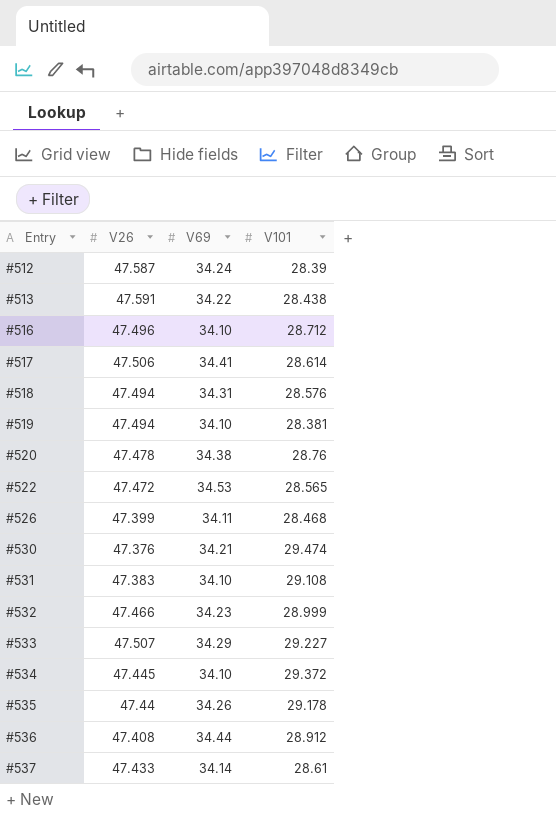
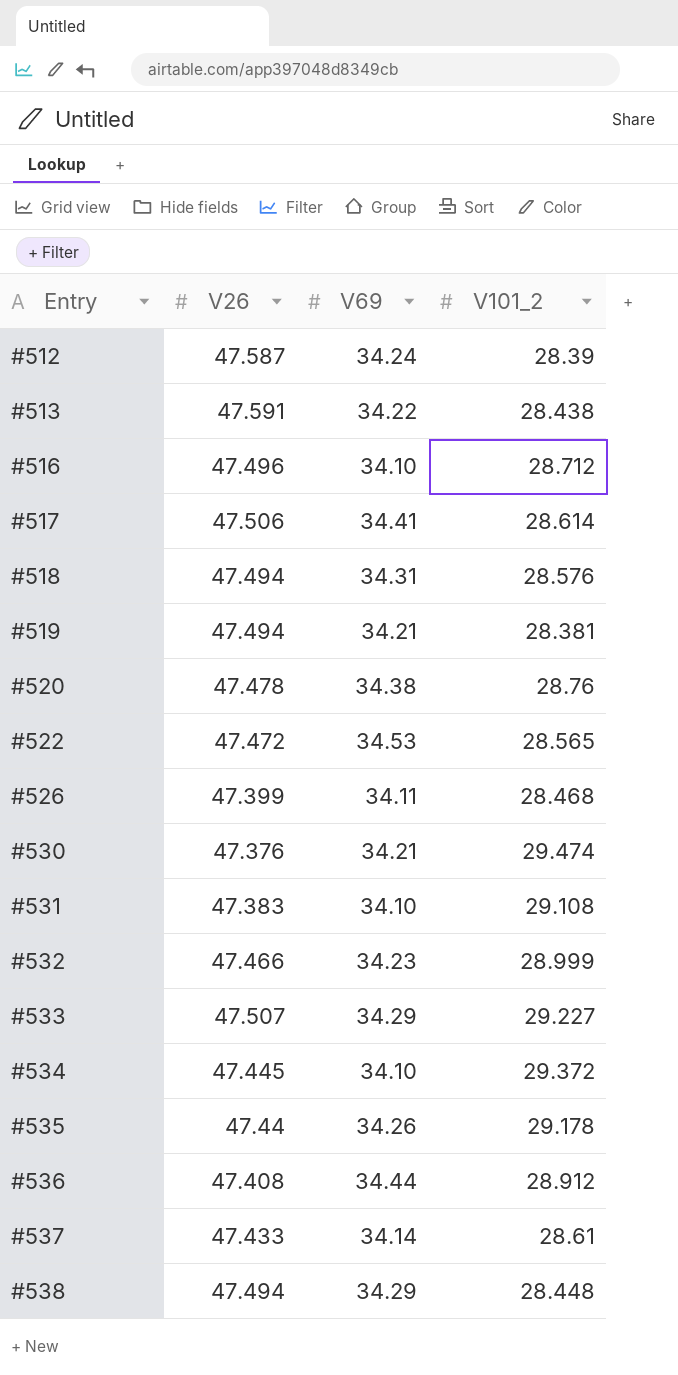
column name: V101 -> V101_2
#519 | V69: 34.10 -> 34.21
row #538: none -> 47.494 | 34.29 | 28.448

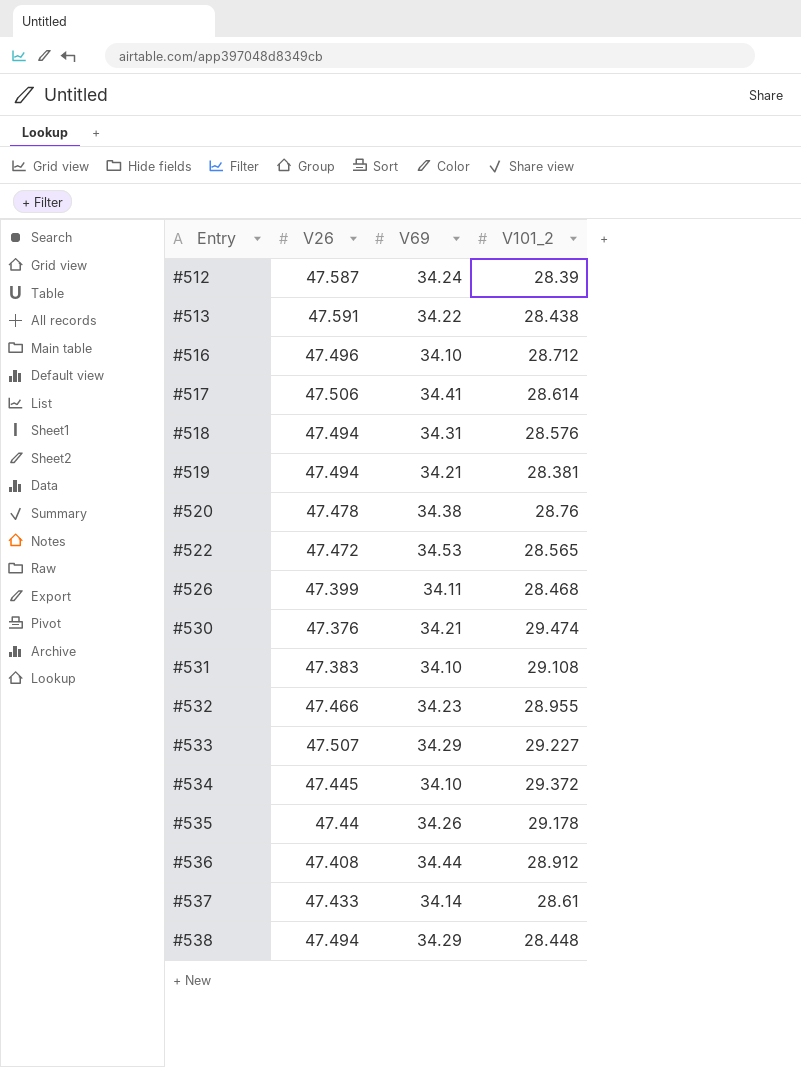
#532 | V101_2: 28.999 -> 28.955

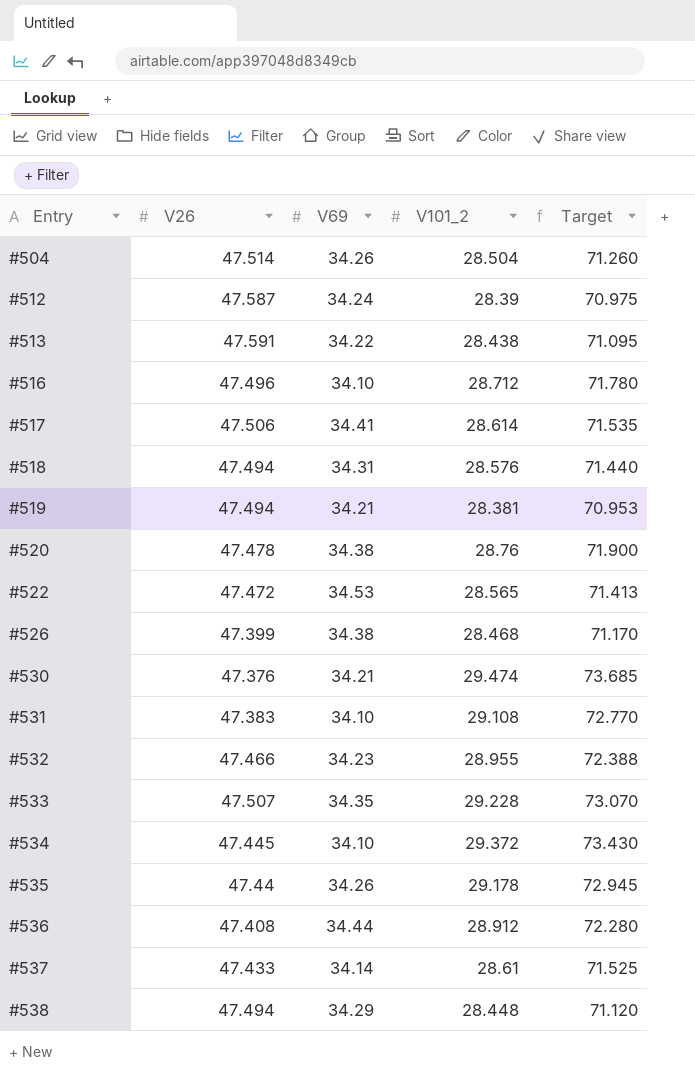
column Target | formula: none -> [V101_2] * 2.5
row #504: none -> 47.514 | 34.26 | 28.504 | 71.260
#526 | V69: 34.11 -> 34.38
#533 | V69: 34.29 -> 34.35
#533 | V101_2: 29.227 -> 29.228

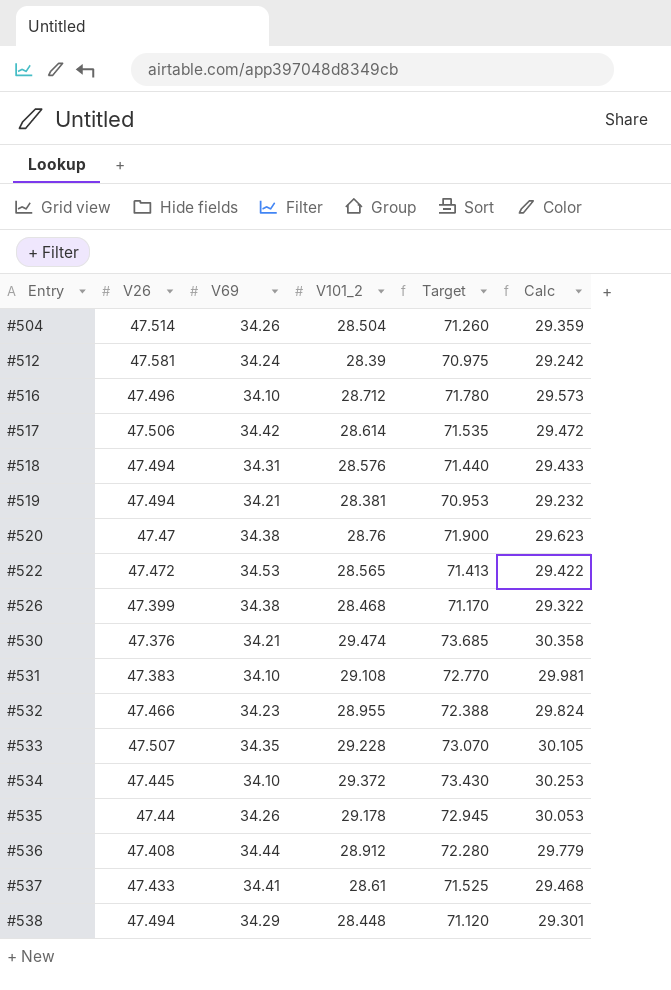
column Calc | formula: none -> [V101_2] * 1.03
row #513: 47.591 | 34.22 | 28.438 | 71.095 -> none
#512 | V26: 47.587 -> 47.581
#517 | V69: 34.41 -> 34.42
#520 | V26: 47.478 -> 47.47
#537 | V69: 34.14 -> 34.41

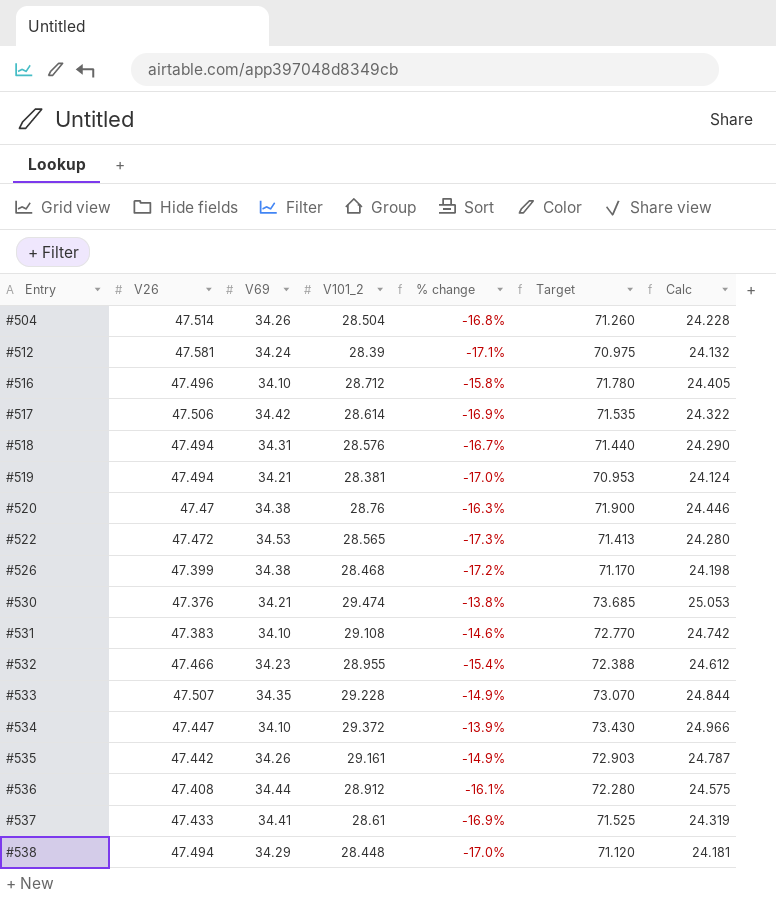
column % change | formula: none -> ([V101_2] - [V69]) / [V69]
column Calc | formula: [V101_2] * 1.03 -> [V101_2] * 0.85
#534 | V26: 47.445 -> 47.447
#535 | V26: 47.44 -> 47.442
#535 | V101_2: 29.178 -> 29.161
#535 | Target: 72.945 -> 72.903

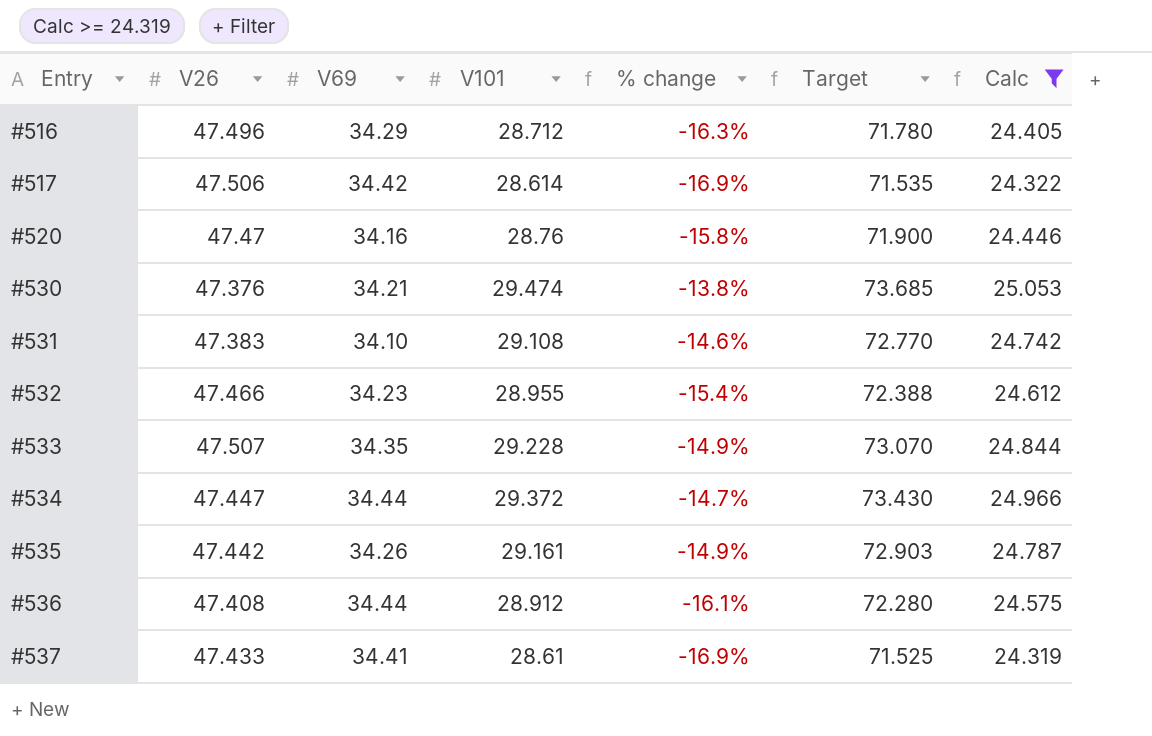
filter: none -> Calc >= 24.319
column name: V101_2 -> V101
#516 | V69: 34.10 -> 34.29
#516 | % change: -15.8% -> -16.3%
#520 | V69: 34.38 -> 34.16
#520 | % change: -16.3% -> -15.8%
#534 | V69: 34.10 -> 34.44
#534 | % change: -13.9% -> -14.7%

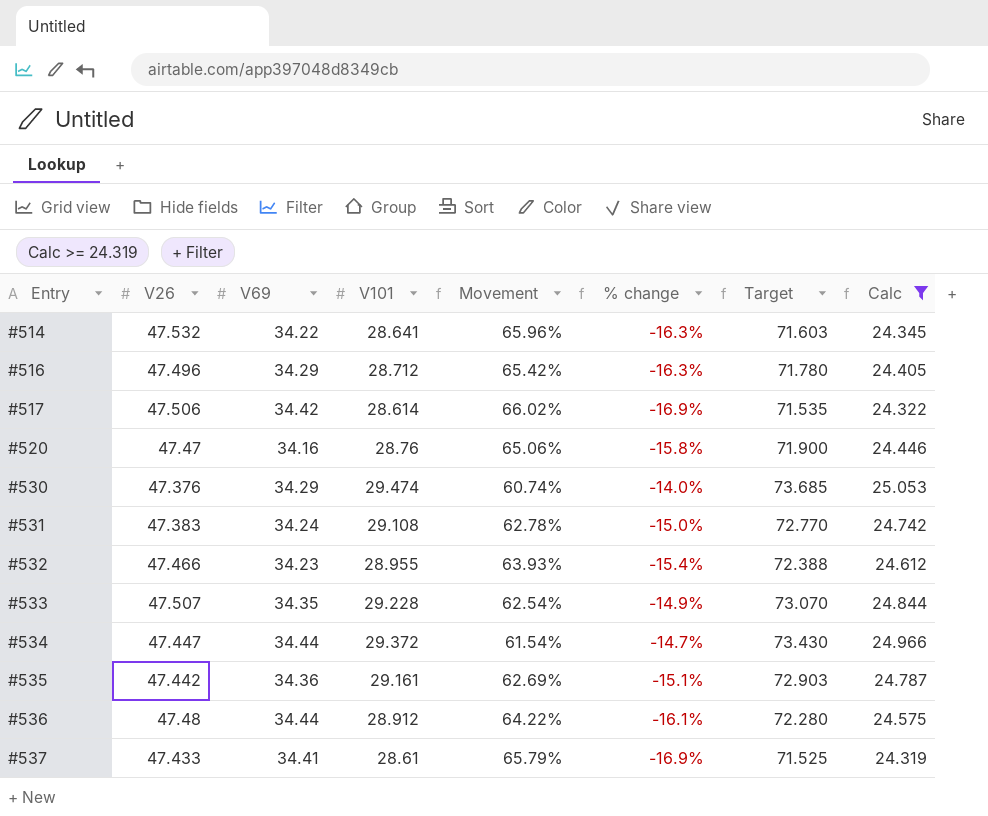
column Movement | formula: none -> ([V26] - [V101]) / [V101]
row #514: none -> 47.532 | 34.22 | 28.641 | 65.96% | -16.3% | 71.603 | 24.345
#530 | V69: 34.21 -> 34.29
#530 | % change: -13.8% -> -14.0%
#531 | V69: 34.10 -> 34.24
#531 | % change: -14.6% -> -15.0%
#535 | V69: 34.26 -> 34.36
#535 | % change: -14.9% -> -15.1%
#536 | V26: 47.408 -> 47.48

